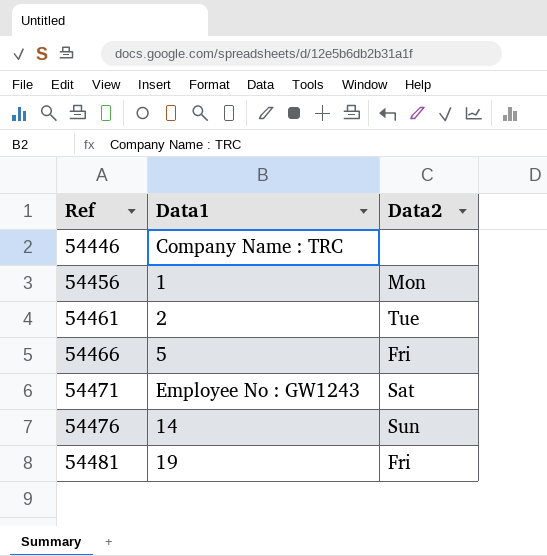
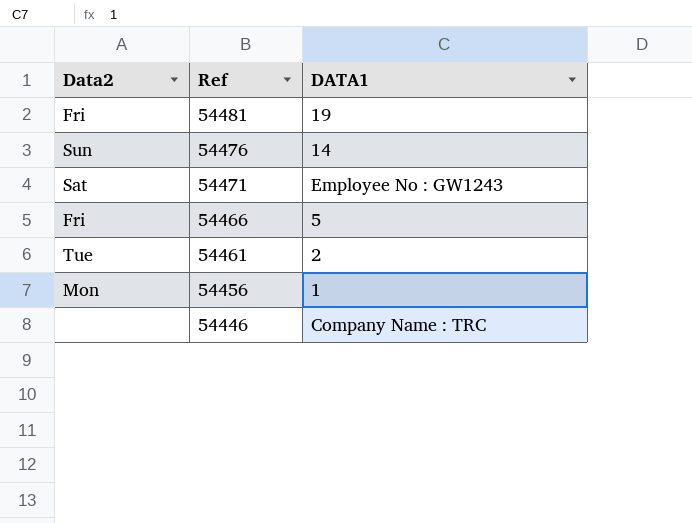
row order: Ref ascending -> Ref descending
column Data2 | position: 3 -> 1
column name: Data1 -> DATA1

